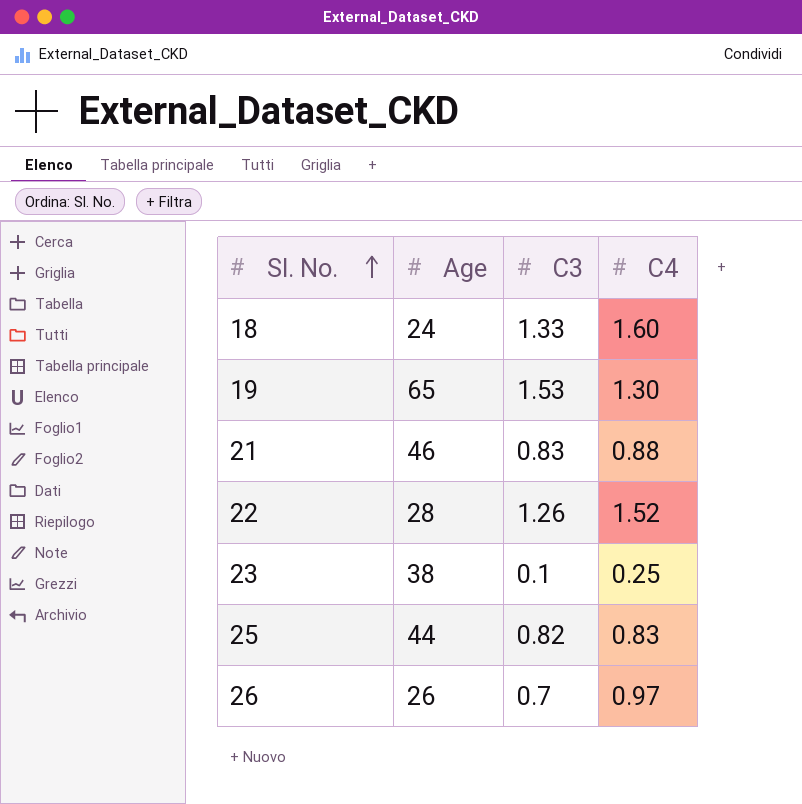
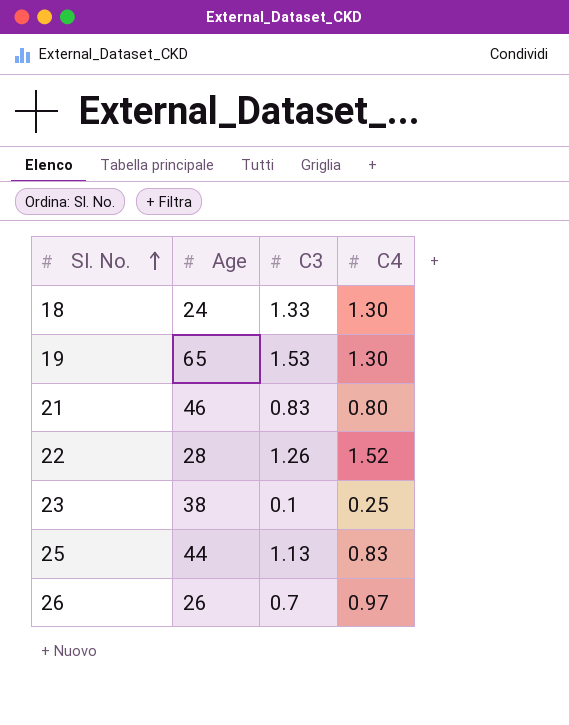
18 | C4: 1.60 -> 1.30
21 | C4: 0.88 -> 0.80
25 | C3: 0.82 -> 1.13

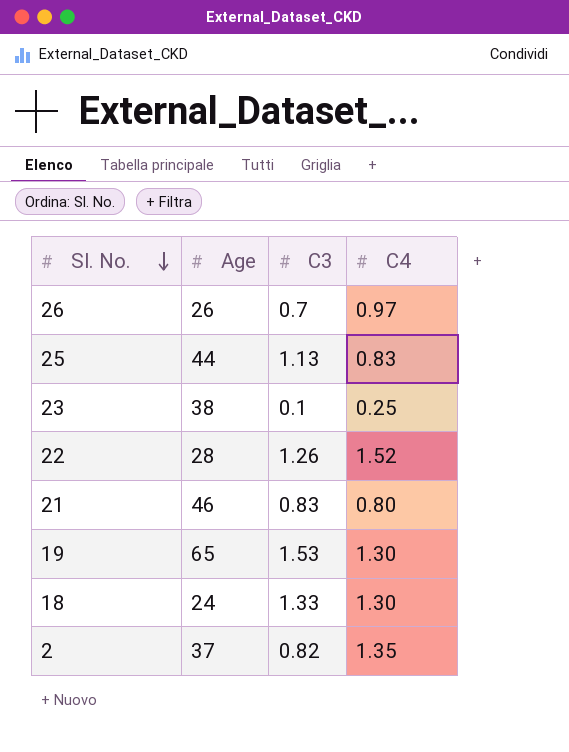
row order: Sl. No. ascending -> Sl. No. descending
row 2: none -> 37 | 0.82 | 1.35

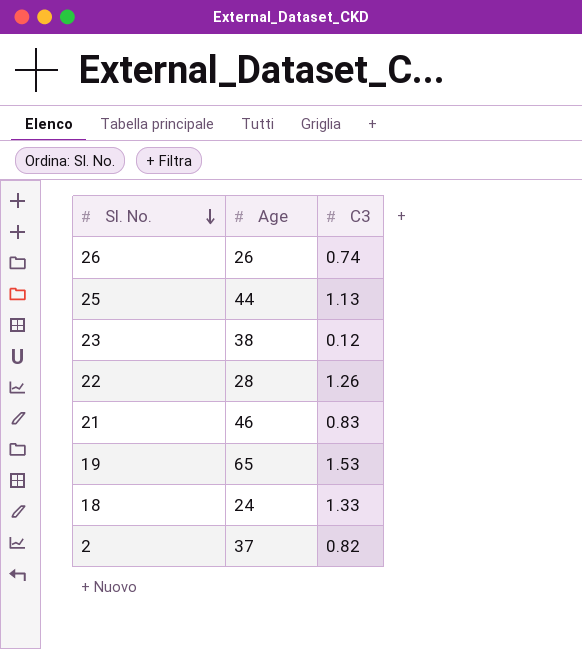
column C4 | position: 4 -> none
26 | C3: 0.7 -> 0.74
23 | C3: 0.1 -> 0.12

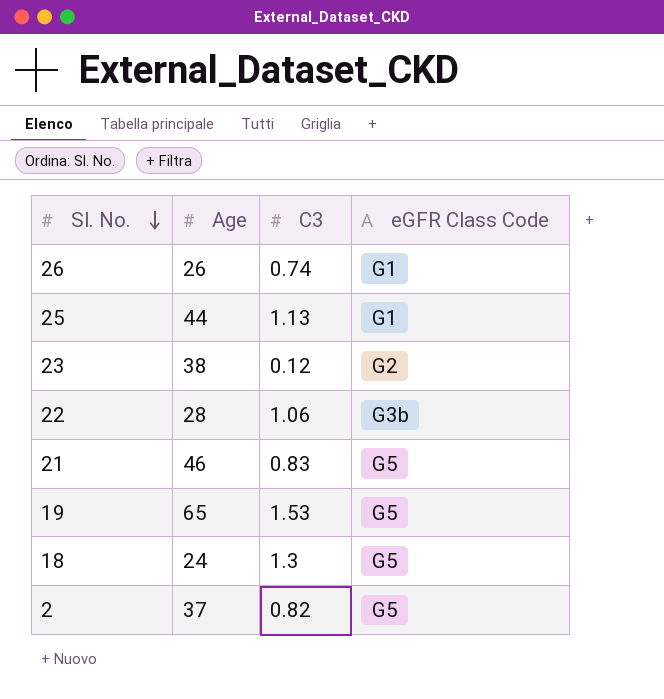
column eGFR Class Code | position: none -> 4
22 | C3: 1.26 -> 1.06
18 | C3: 1.33 -> 1.3

